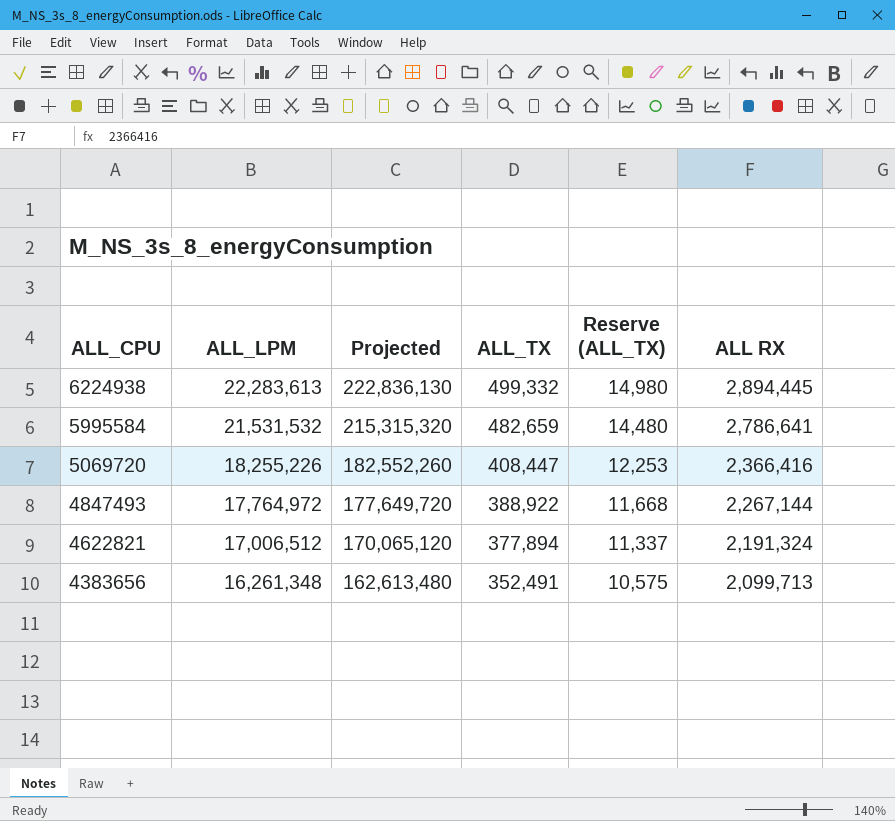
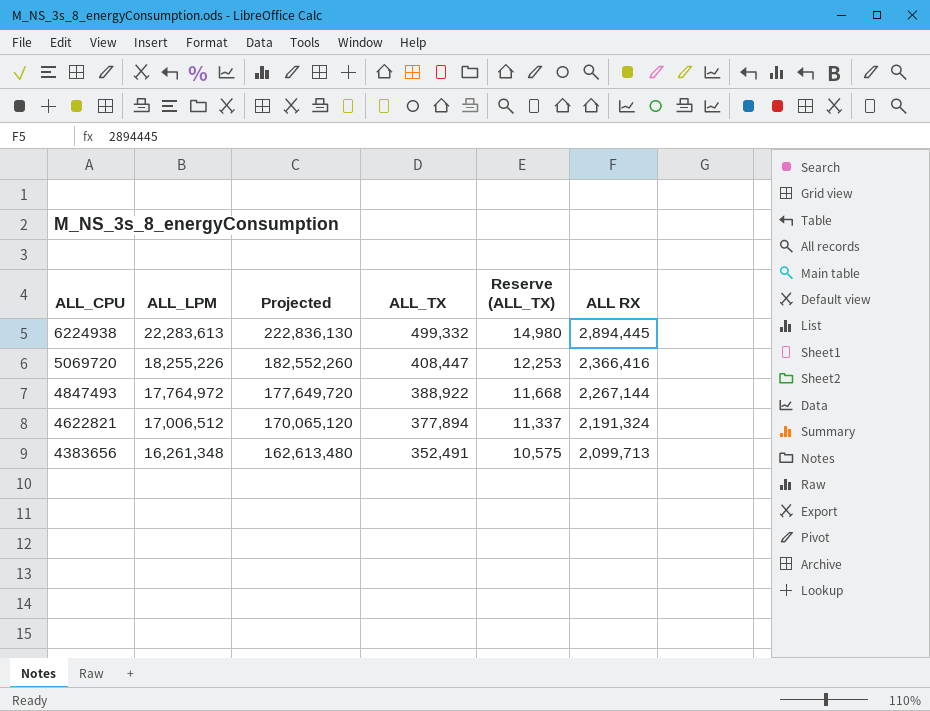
row 5995584: 21,531,532 | 215,315,320 | 482,659 | 14,480 | 2,786,641 -> none

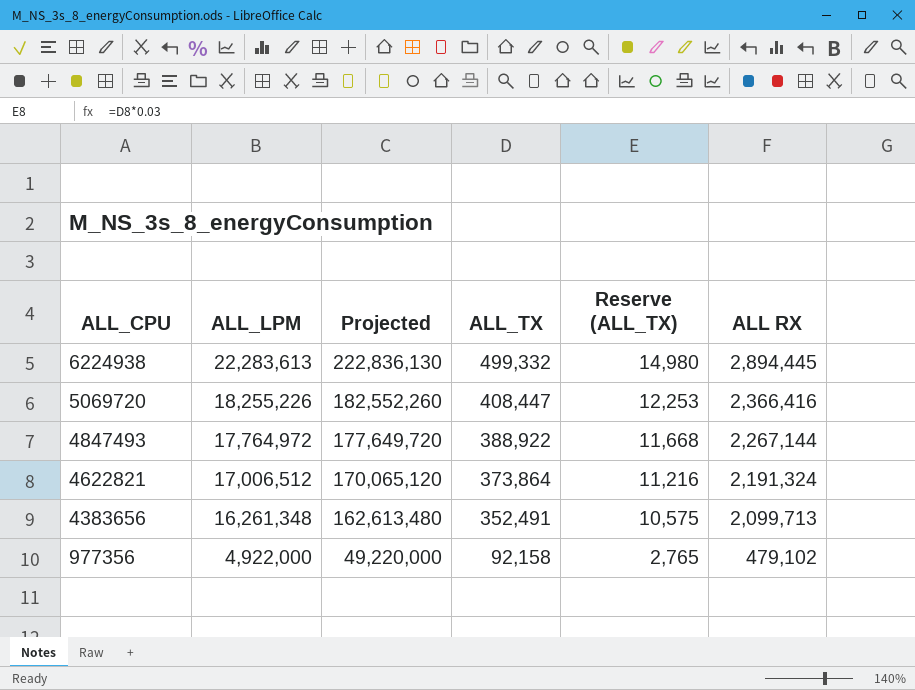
4622821 | ALL_TX: 377,894 -> 373,864
4622821 | Reserve (ALL_TX): 11,337 -> 11,216
row 977356: none -> 4,922,000 | 49,220,000 | 92,158 | 2,765 | 479,102

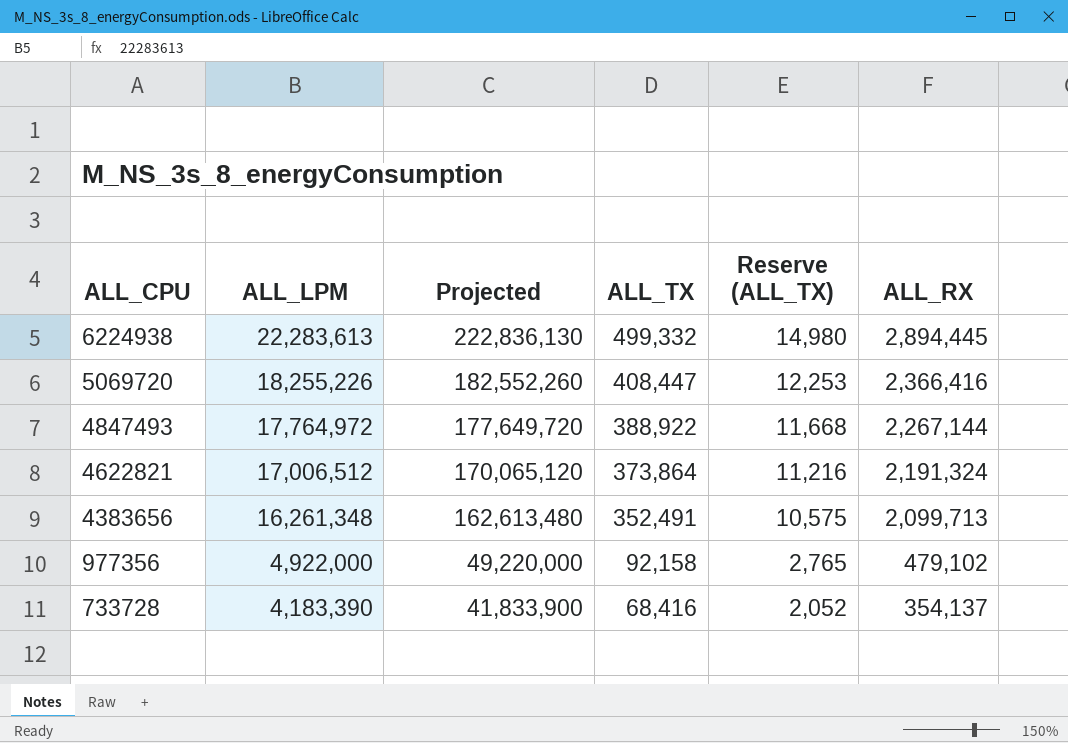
column name: ALL RX -> ALL_RX
row 733728: none -> 4,183,390 | 41,833,900 | 68,416 | 2,052 | 354,137

